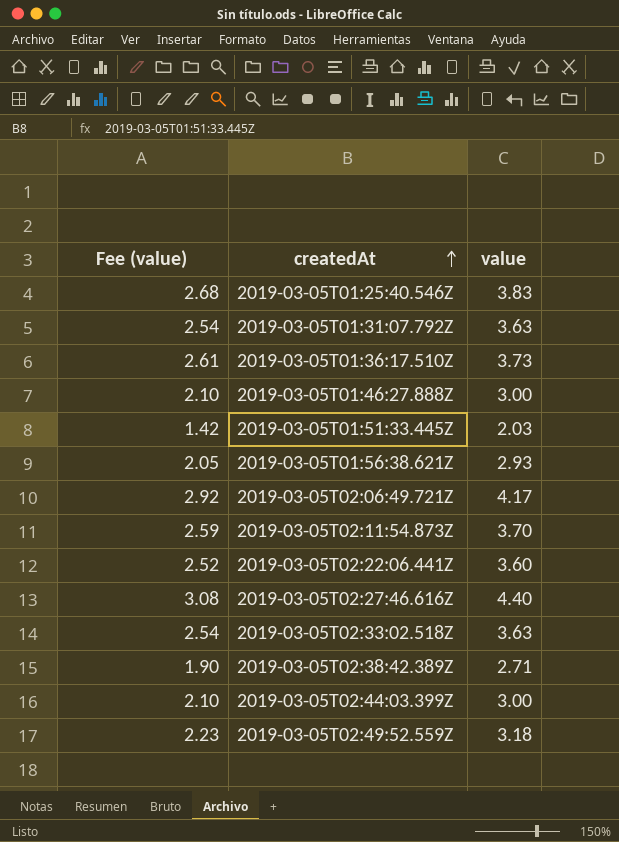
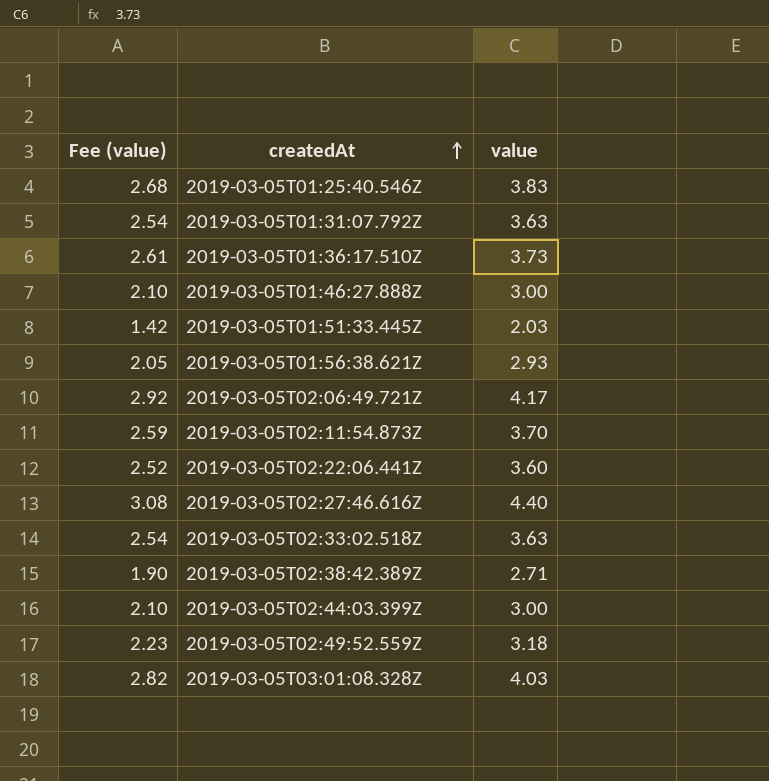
row 2019-03-05T03:01:08.328Z: none -> 2.82 | 4.03

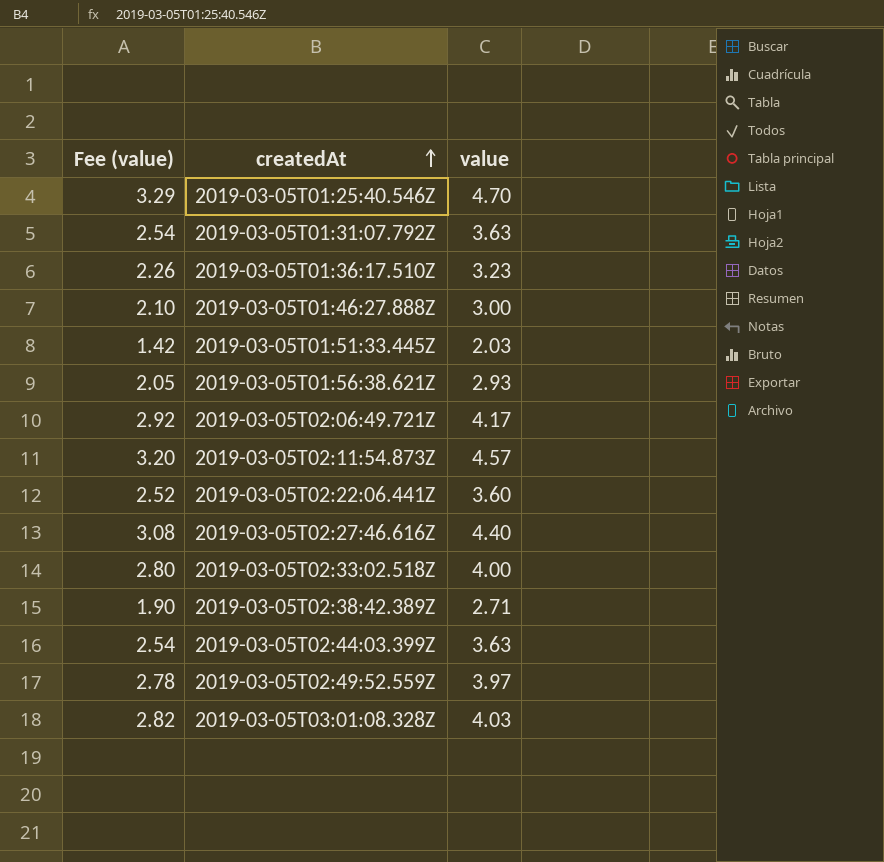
2019-03-05T01:25:40.546Z | Fee (value): 2.68 -> 3.29
2019-03-05T01:25:40.546Z | value: 3.83 -> 4.70
2019-03-05T01:36:17.510Z | Fee (value): 2.61 -> 2.26
2019-03-05T01:36:17.510Z | value: 3.73 -> 3.23
2019-03-05T02:11:54.873Z | Fee (value): 2.59 -> 3.20
2019-03-05T02:11:54.873Z | value: 3.70 -> 4.57
2019-03-05T02:33:02.518Z | Fee (value): 2.54 -> 2.80
2019-03-05T02:33:02.518Z | value: 3.63 -> 4.00
2019-03-05T02:44:03.399Z | Fee (value): 2.10 -> 2.54
2019-03-05T02:44:03.399Z | value: 3.00 -> 3.63
2019-03-05T02:49:52.559Z | Fee (value): 2.23 -> 2.78
2019-03-05T02:49:52.559Z | value: 3.18 -> 3.97

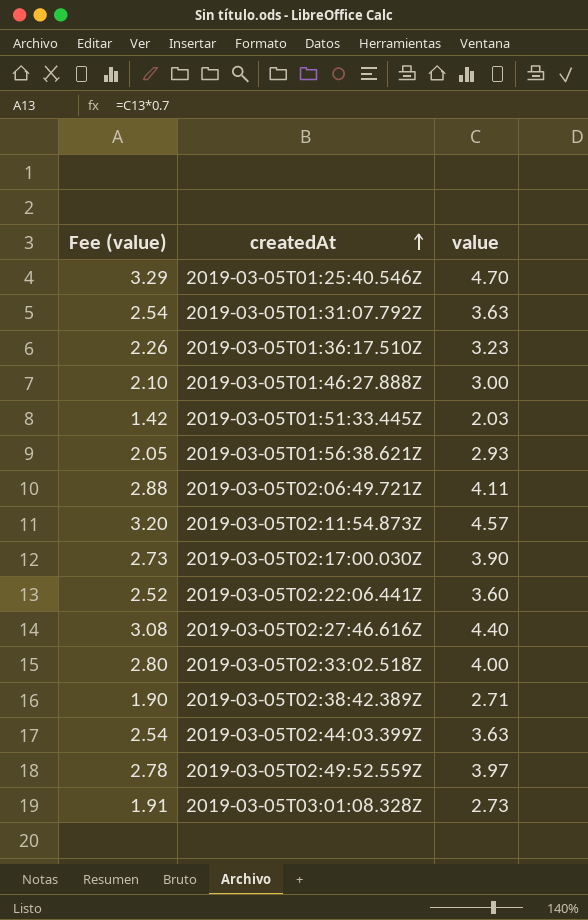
2019-03-05T02:06:49.721Z | Fee (value): 2.92 -> 2.88
2019-03-05T02:06:49.721Z | value: 4.17 -> 4.11
row 2019-03-05T02:17:00.030Z: none -> 2.73 | 3.90
2019-03-05T03:01:08.328Z | Fee (value): 2.82 -> 1.91
2019-03-05T03:01:08.328Z | value: 4.03 -> 2.73

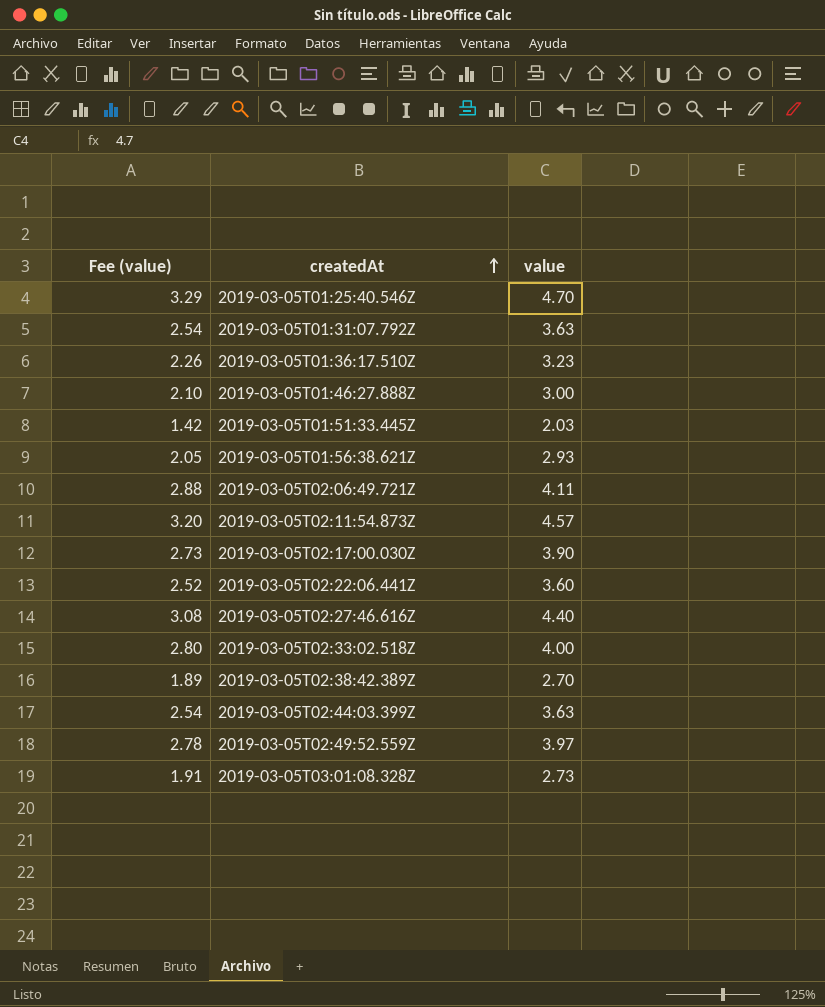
2019-03-05T02:38:42.389Z | Fee (value): 1.90 -> 1.89
2019-03-05T02:38:42.389Z | value: 2.71 -> 2.70

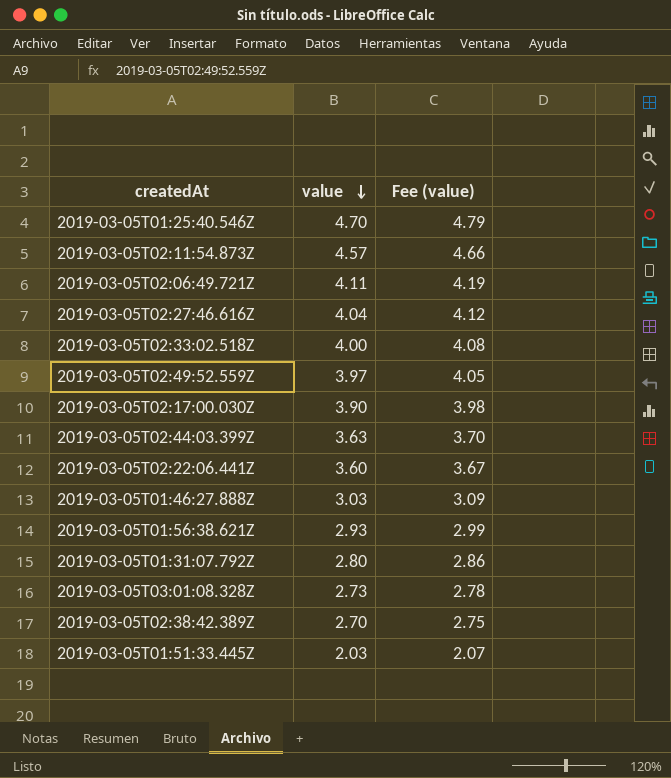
row order: createdAt ascending -> value descending
column Fee (value) | formula: [value] * 0.7 -> [value] * 1.02
column Fee (value) | position: 1 -> 3
row 2019-03-05T01:36:17.510Z: 2.26 | 3.23 -> none
2019-03-05T02:27:46.616Z | value: 4.40 -> 4.04
2019-03-05T01:46:27.888Z | value: 3.00 -> 3.03
2019-03-05T01:31:07.792Z | value: 3.63 -> 2.80

